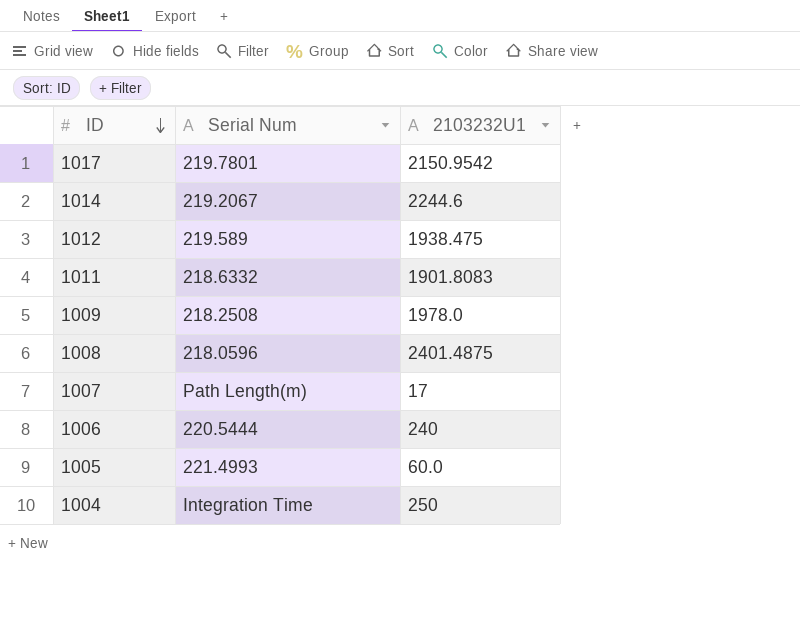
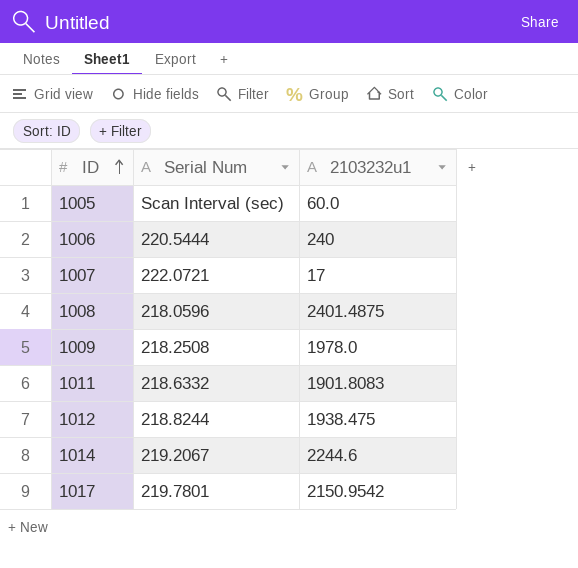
row order: ID descending -> ID ascending
column name: 2103232U1 -> 2103232u1
row 1004: Integration Time | 250 -> none
1005 | Serial Num: 221.4993 -> Scan Interval (sec)
1007 | Serial Num: Path Length(m) -> 222.0721
1012 | Serial Num: 219.589 -> 218.8244

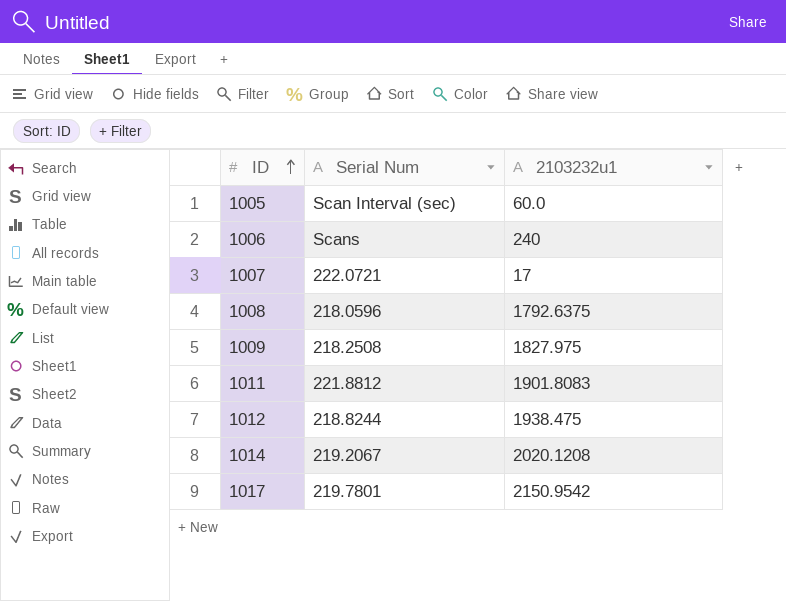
1006 | Serial Num: 220.5444 -> Scans
1008 | 2103232u1: 2401.4875 -> 1792.6375
1009 | 2103232u1: 1978.0 -> 1827.975
1011 | Serial Num: 218.6332 -> 221.8812
1014 | 2103232u1: 2244.6 -> 2020.1208

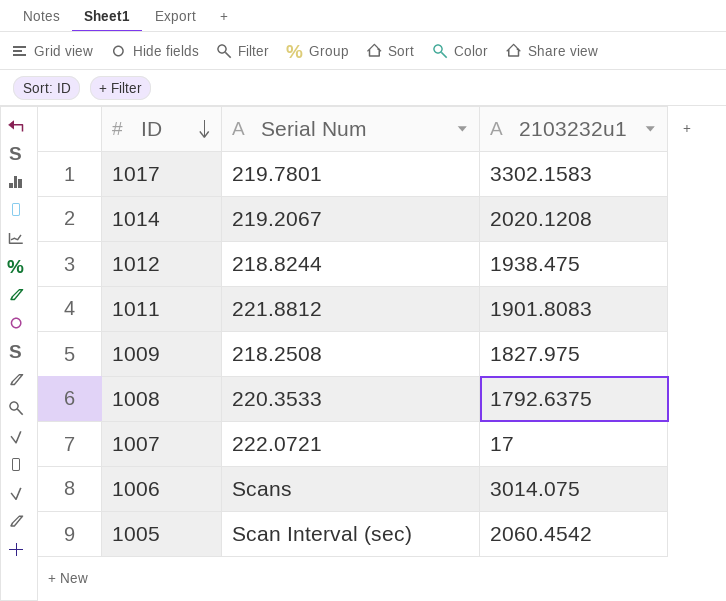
row order: ID ascending -> ID descending
1017 | 2103232u1: 2150.9542 -> 3302.1583
1008 | Serial Num: 218.0596 -> 220.3533
1006 | 2103232u1: 240 -> 3014.075
1005 | 2103232u1: 60.0 -> 2060.4542

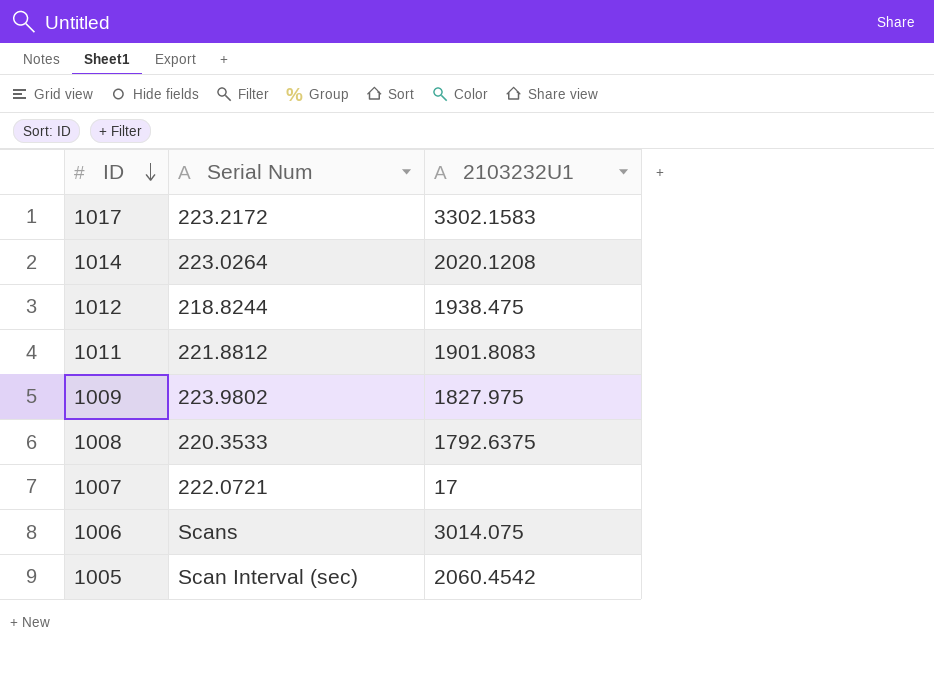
column name: 2103232u1 -> 2103232U1
1017 | Serial Num: 219.7801 -> 223.2172
1014 | Serial Num: 219.2067 -> 223.0264
1009 | Serial Num: 218.2508 -> 223.9802

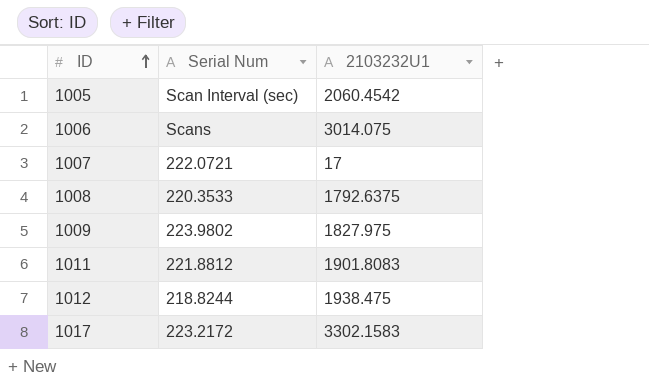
row order: ID descending -> ID ascending
row 1014: 223.0264 | 2020.1208 -> none

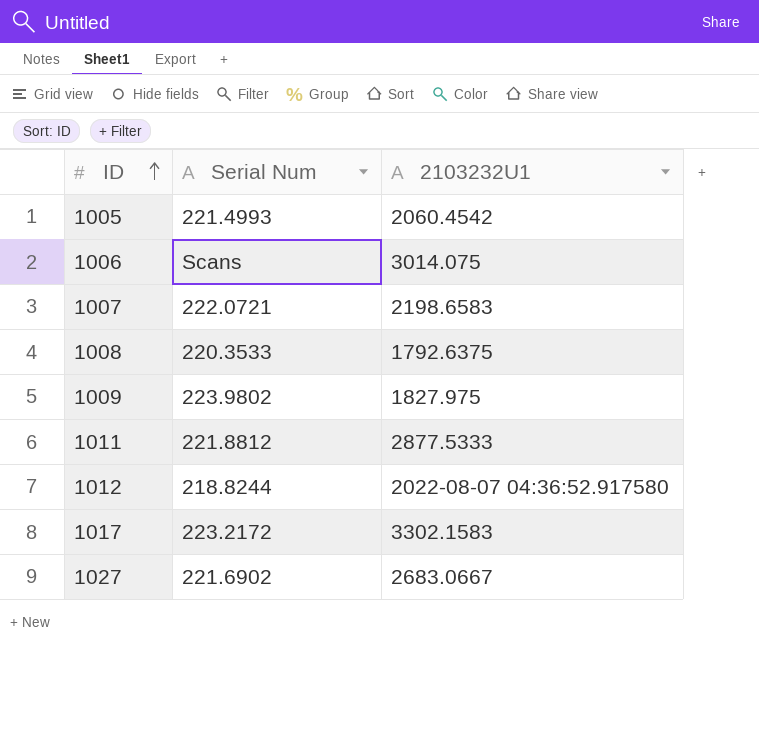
1005 | Serial Num: Scan Interval (sec) -> 221.4993
1007 | 2103232U1: 17 -> 2198.6583
1011 | 2103232U1: 1901.8083 -> 2877.5333
1012 | 2103232U1: 1938.475 -> 2022-08-07 04:36:52.917580
row 1027: none -> 221.6902 | 2683.0667

